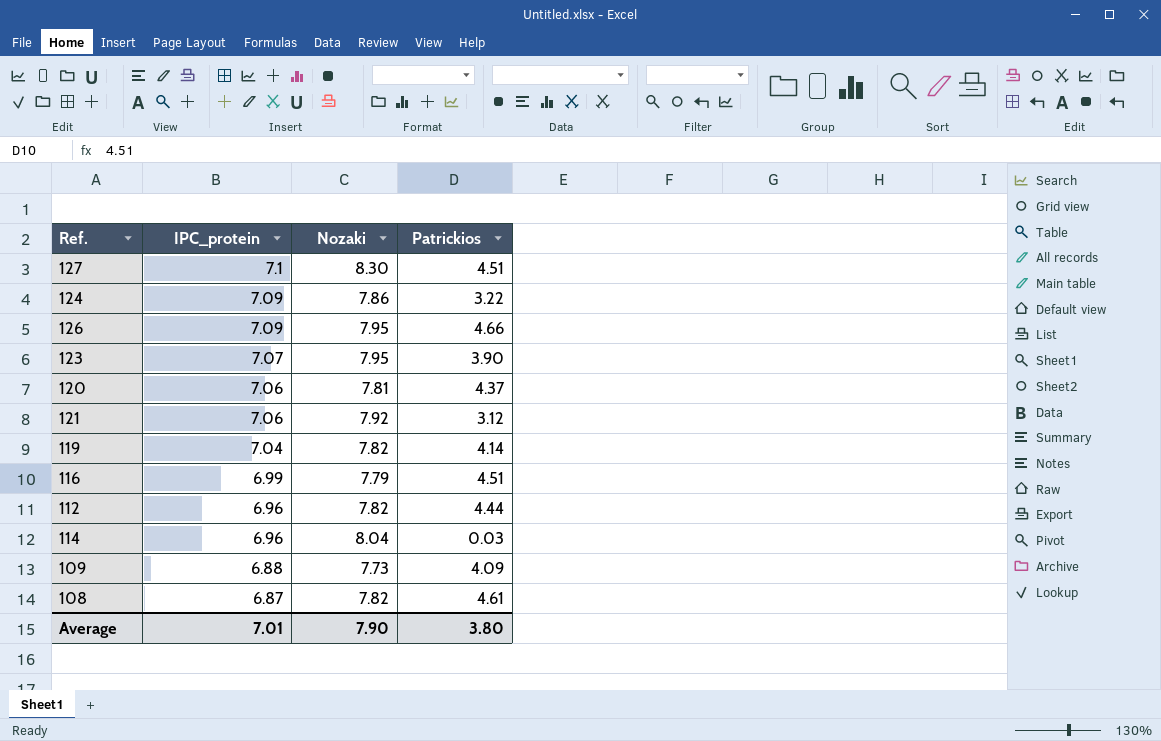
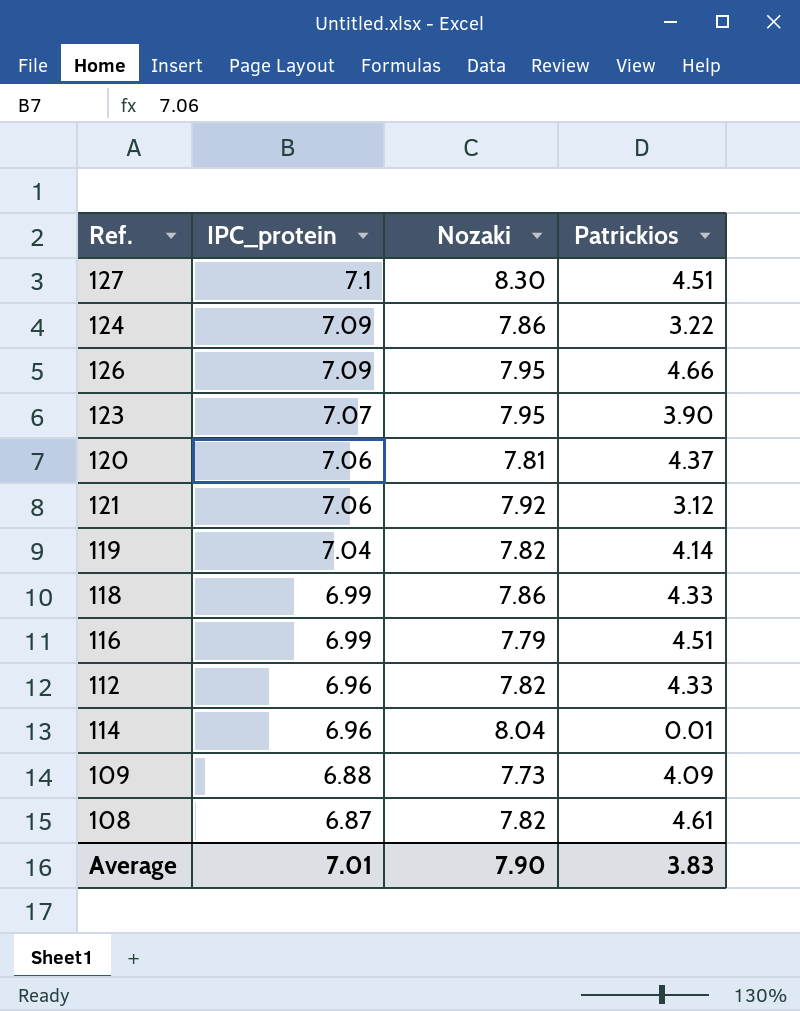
row 118: none -> 6.99 | 7.86 | 4.33
112 | Patrickios: 4.44 -> 4.33
114 | Patrickios: 0.03 -> 0.01
Average | Patrickios: 3.80 -> 3.83

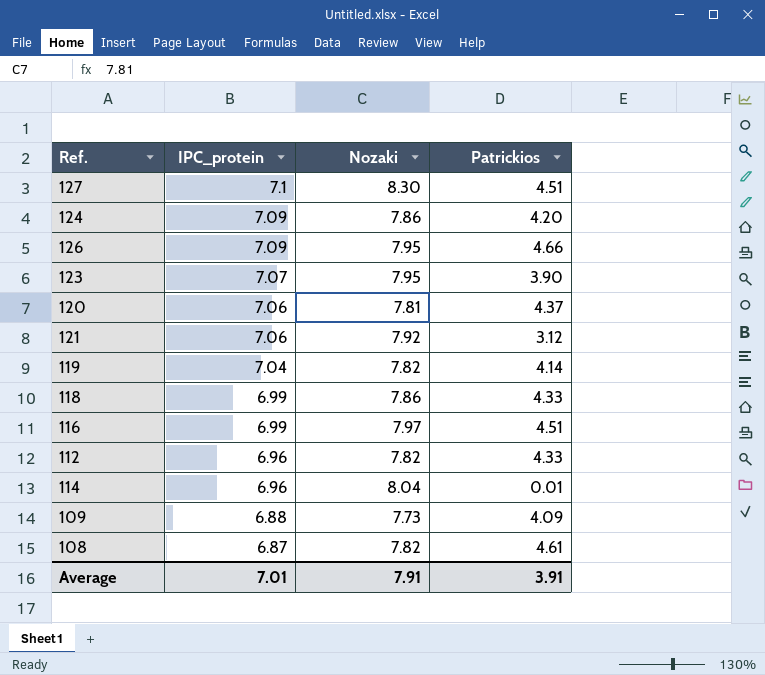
124 | Patrickios: 3.22 -> 4.20
116 | Nozaki: 7.79 -> 7.97
Average | Nozaki: 7.90 -> 7.91
Average | Patrickios: 3.83 -> 3.91

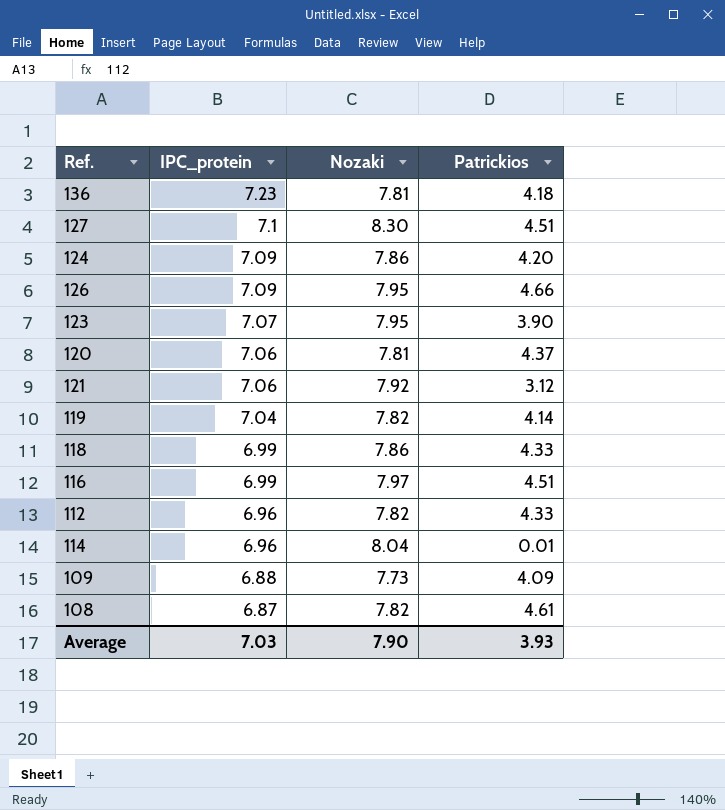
row 136: none -> 7.23 | 7.81 | 4.18
Average | IPC_protein: 7.01 -> 7.03
Average | Nozaki: 7.91 -> 7.90
Average | Patrickios: 3.91 -> 3.93

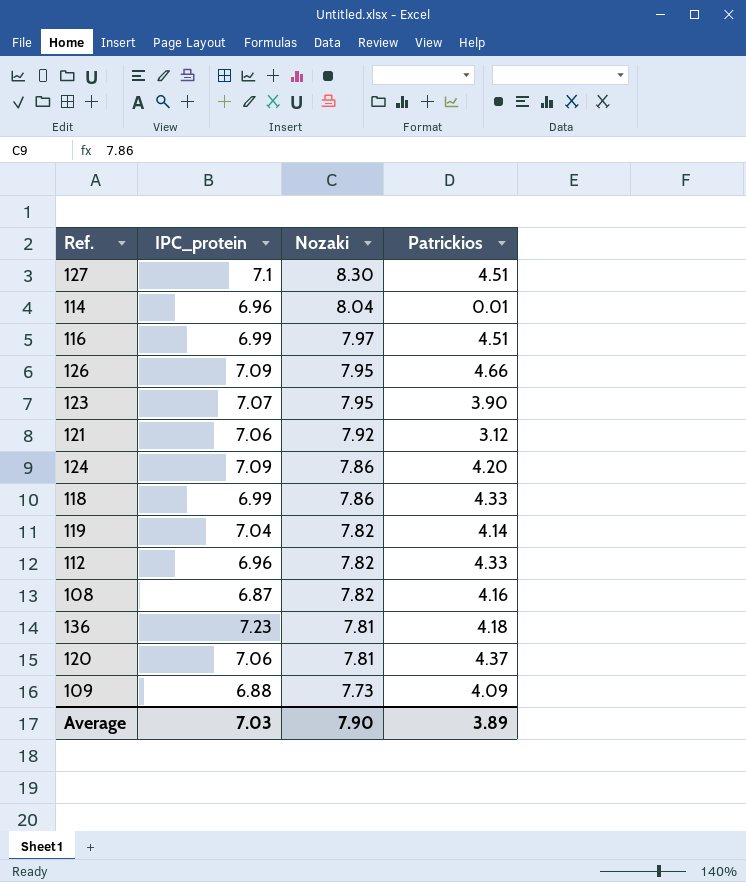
row order: IPC_protein descending -> Nozaki descending
108 | Patrickios: 4.61 -> 4.16
Average | Patrickios: 3.93 -> 3.89

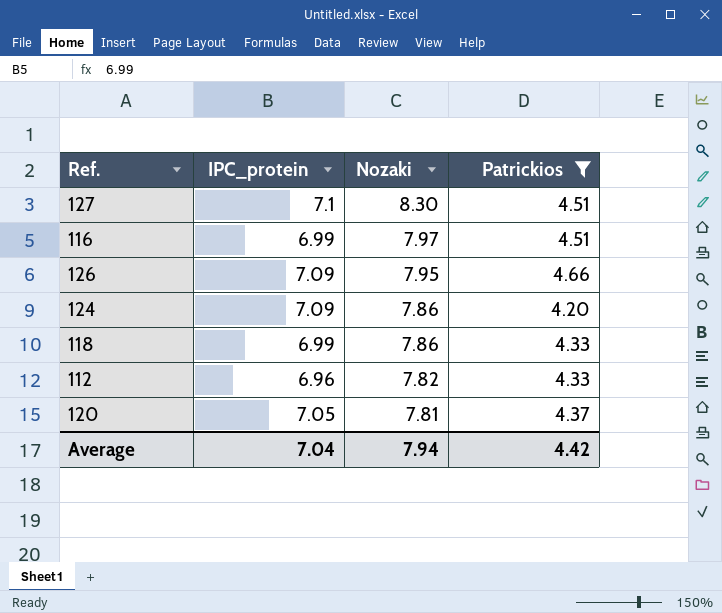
filter: none -> Patrickios >= 4.20
120 | IPC_protein: 7.06 -> 7.05
Average | IPC_protein: 7.03 -> 7.04
Average | Nozaki: 7.90 -> 7.94
Average | Patrickios: 3.89 -> 4.42

